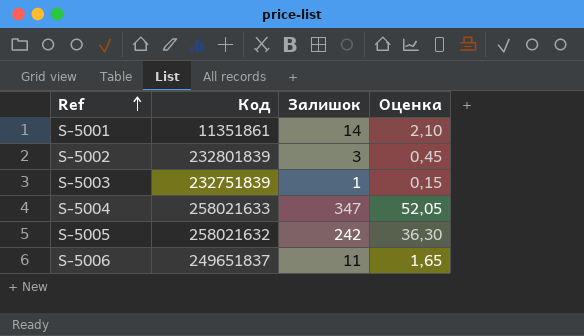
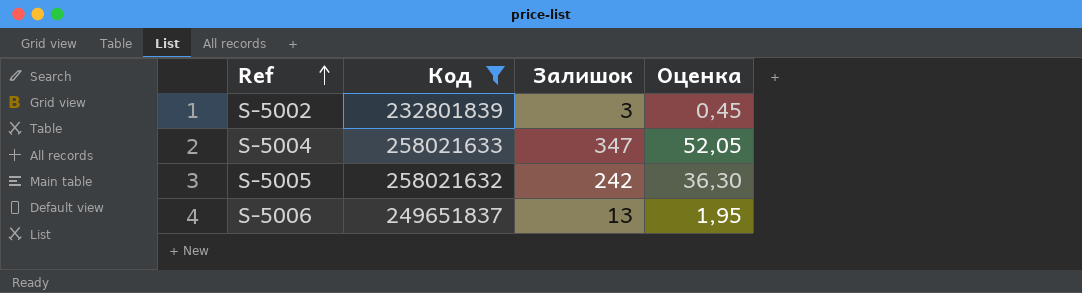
filter: none -> Код >= 232801839
S-5006 | Залишок: 11 -> 13
S-5006 | Оценка: 1,65 -> 1,95

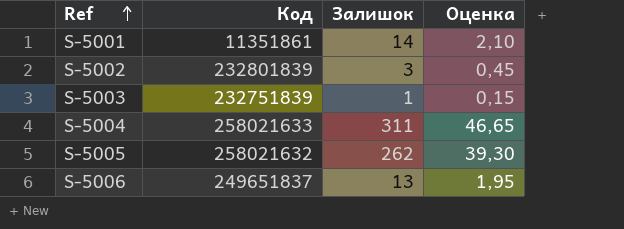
filter: Код >= 232801839 -> none
S-5004 | Залишок: 347 -> 311
S-5004 | Оценка: 52,05 -> 46,65
S-5005 | Залишок: 242 -> 262
S-5005 | Оценка: 36,30 -> 39,30

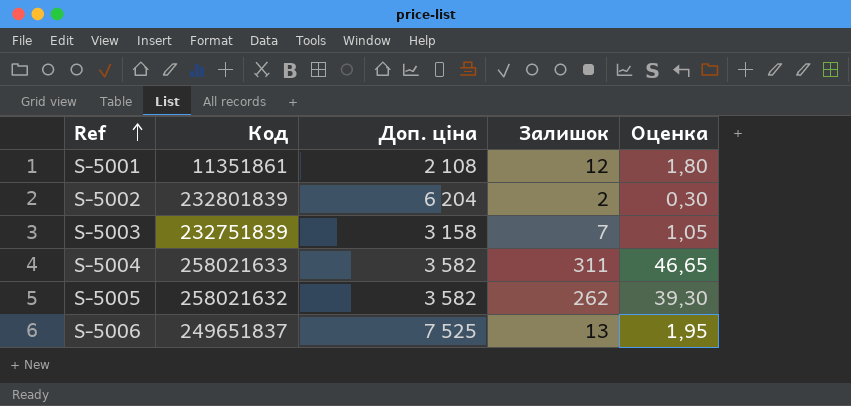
column Доп. ціна | position: none -> 3
S-5001 | Залишок: 14 -> 12
S-5001 | Оценка: 2,10 -> 1,80
S-5002 | Залишок: 3 -> 2
S-5002 | Оценка: 0,45 -> 0,30
S-5003 | Залишок: 1 -> 7
S-5003 | Оценка: 0,15 -> 1,05

